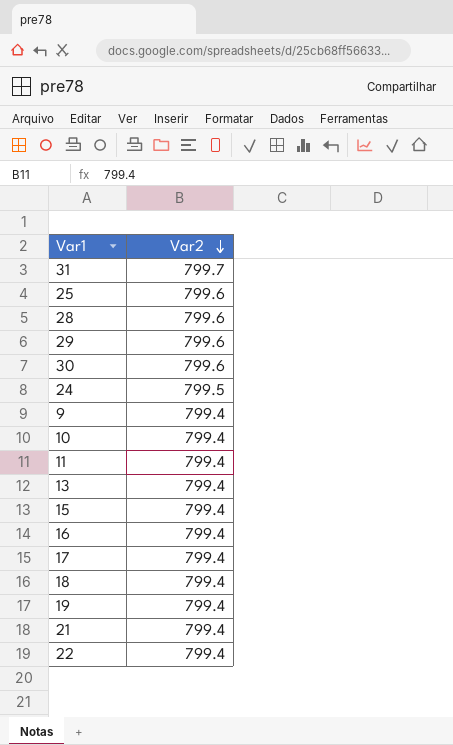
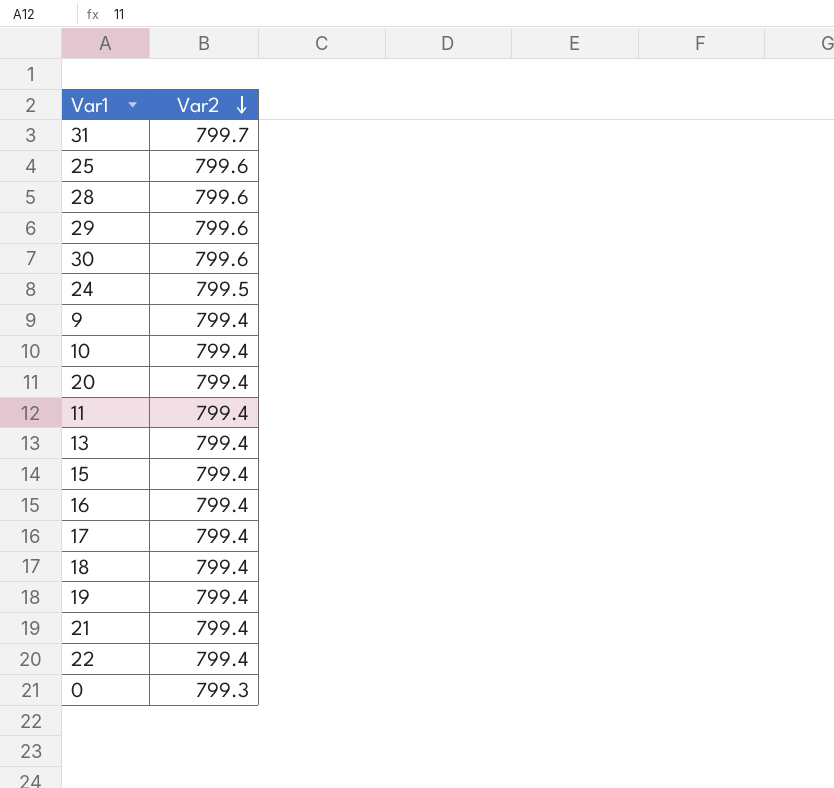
row 20: none -> 799.4
row 0: none -> 799.3

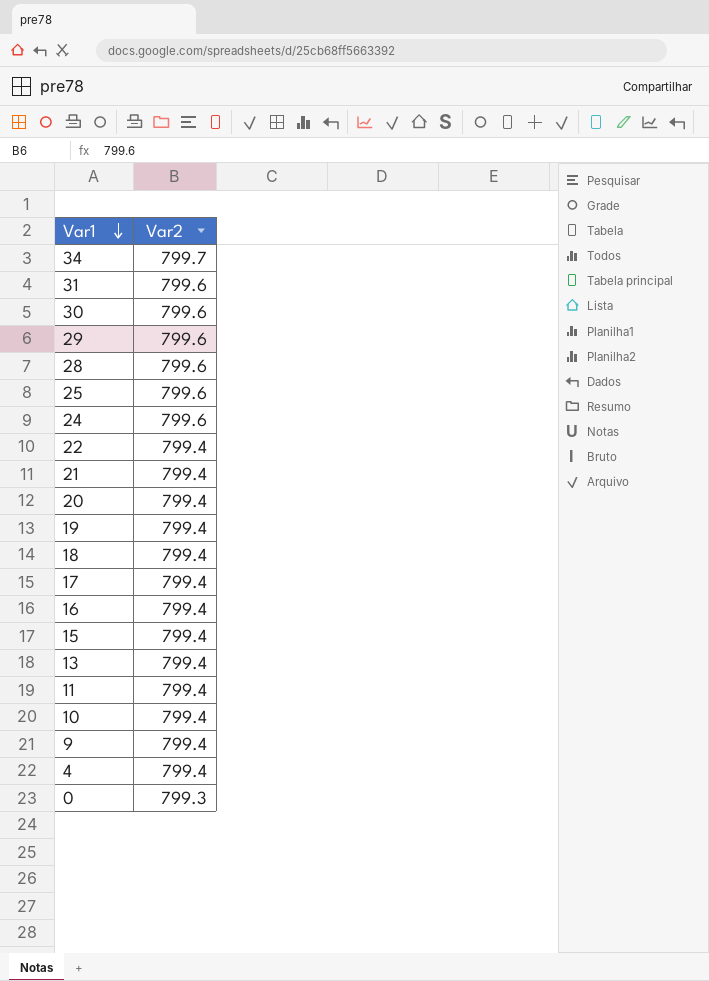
row order: Var2 descending -> Var1 descending
row 34: none -> 799.7
31 | Var2: 799.7 -> 799.6
24 | Var2: 799.5 -> 799.6
row 4: none -> 799.4

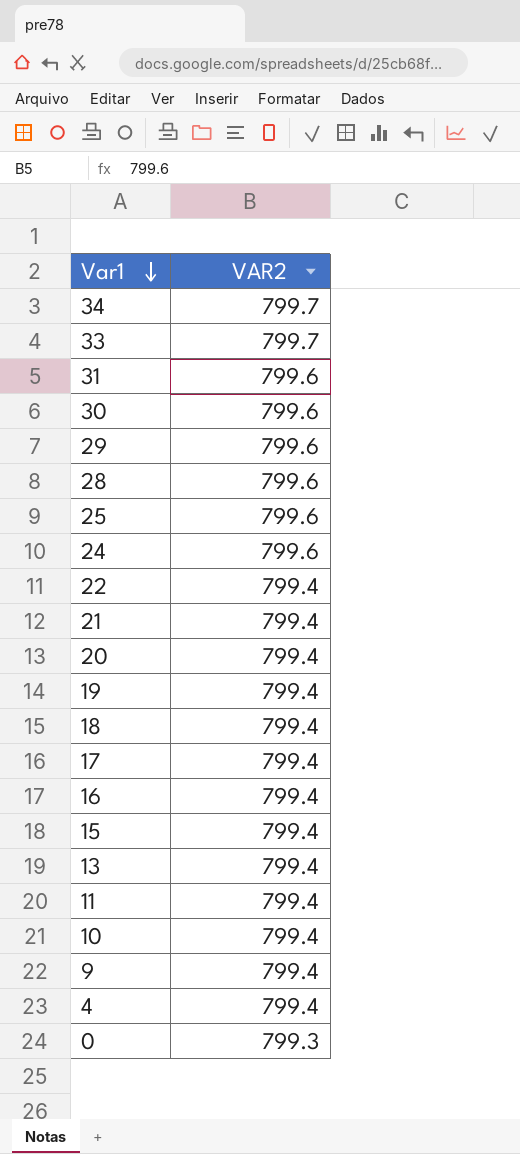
column name: Var2 -> VAR2
row 33: none -> 799.7

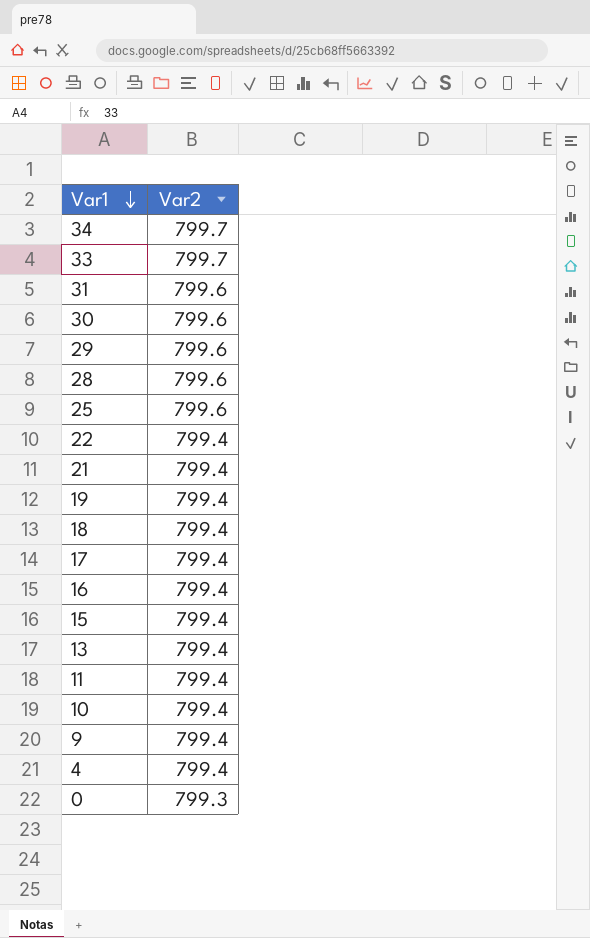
column name: VAR2 -> Var2
row 24: 799.6 -> none
row 20: 799.4 -> none

